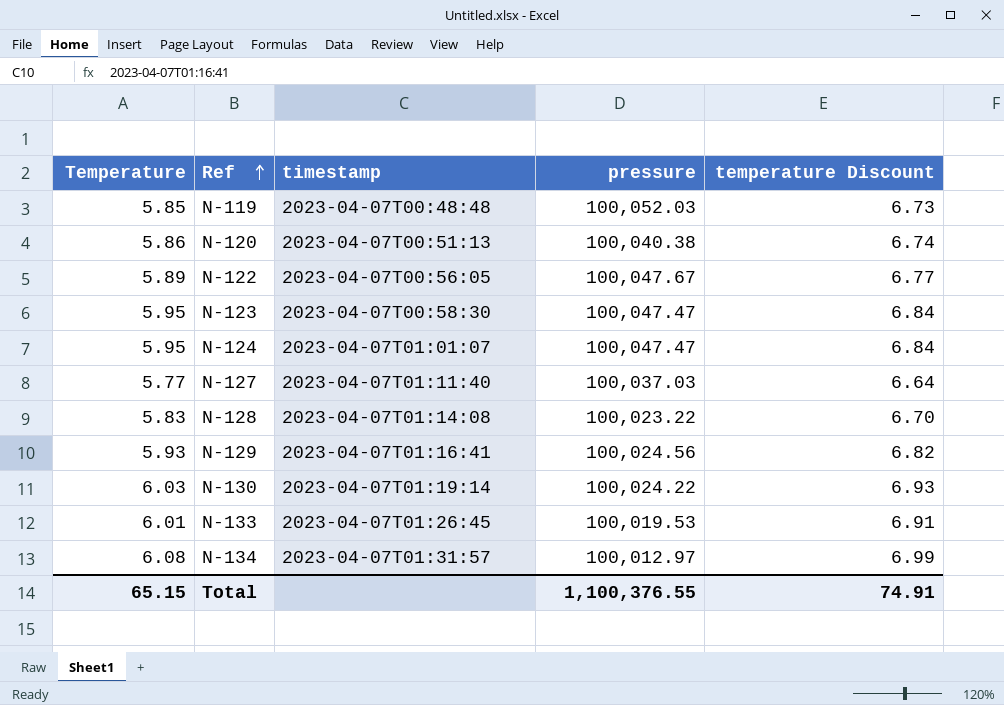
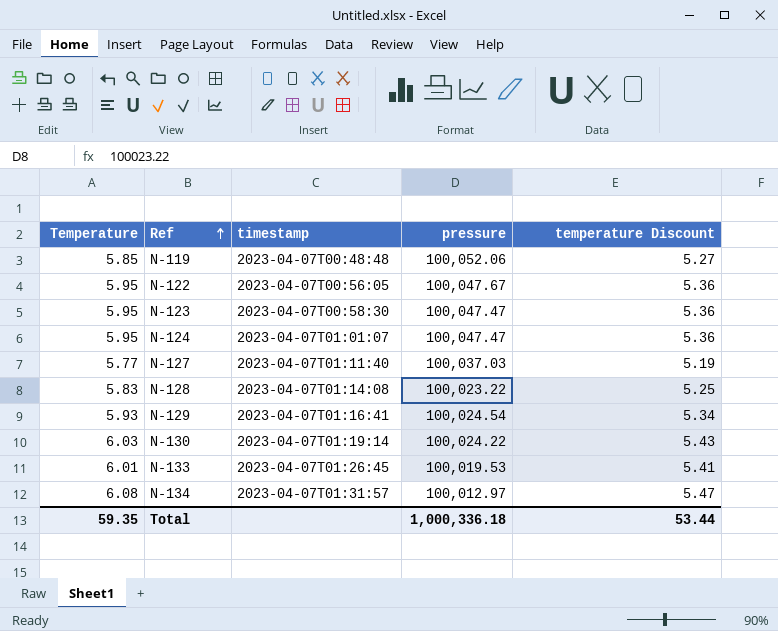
column temperature Discount | formula: [Temperature] * 1.15 -> [Temperature] * 0.9
row N-120: 5.86 | 2023-04-07T00:51:13 | 100,040.38 | 6.74 -> none
N-119 | pressure: 100,052.03 -> 100,052.06
N-122 | Temperature: 5.89 -> 5.95
N-129 | pressure: 100,024.56 -> 100,024.54
Total | Temperature: 65.15 -> 59.35
Total | pressure: 1,100,376.55 -> 1,000,336.18
Total | temperature Discount: 74.91 -> 53.44

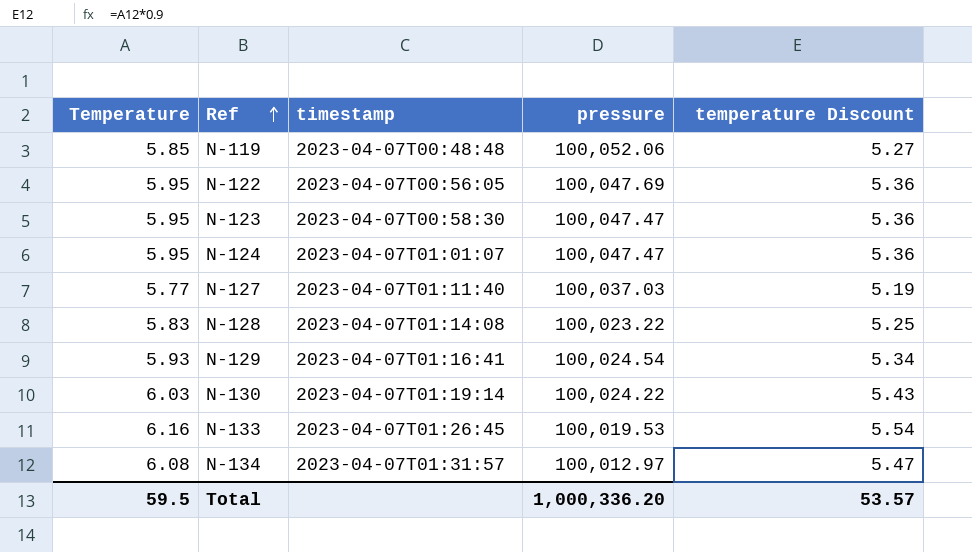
N-122 | pressure: 100,047.67 -> 100,047.69
N-133 | Temperature: 6.01 -> 6.16
N-133 | temperature Discount: 5.41 -> 5.54
Total | Temperature: 59.35 -> 59.5
Total | pressure: 1,000,336.18 -> 1,000,336.20
Total | temperature Discount: 53.44 -> 53.57

